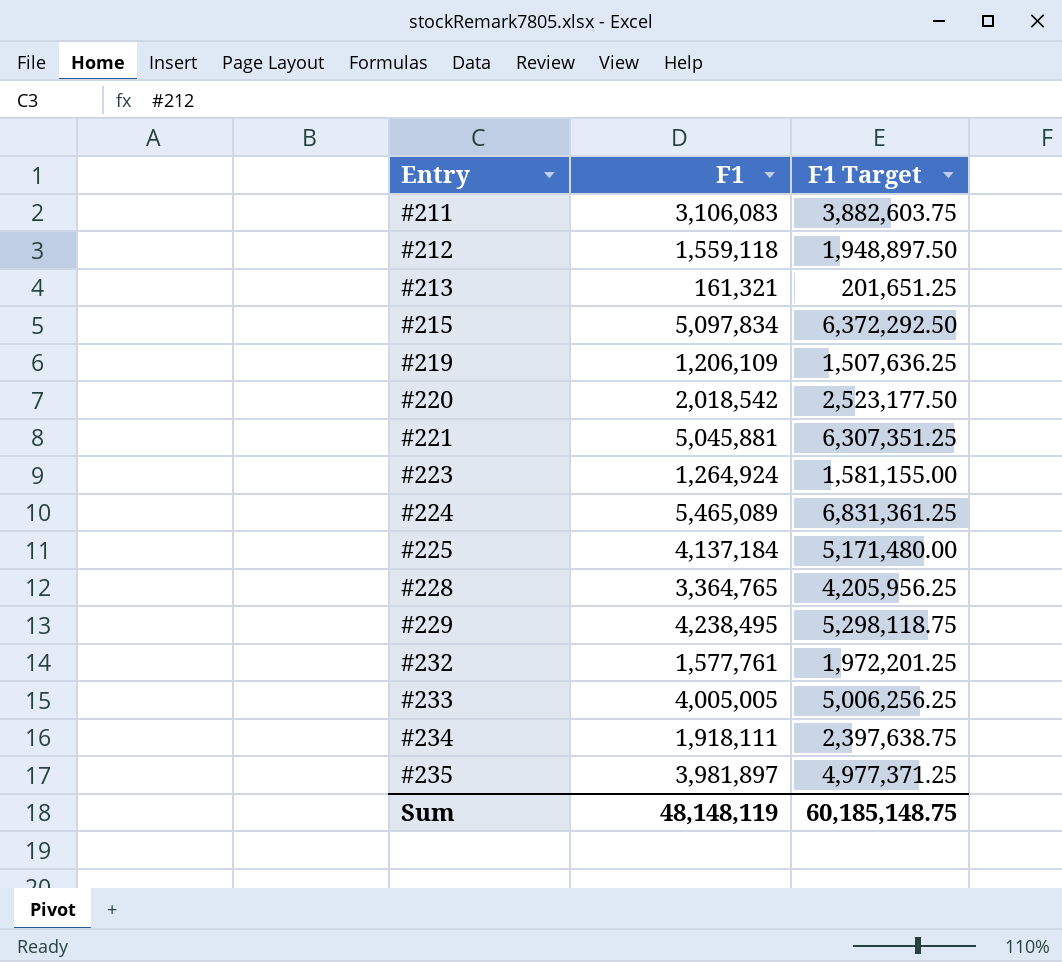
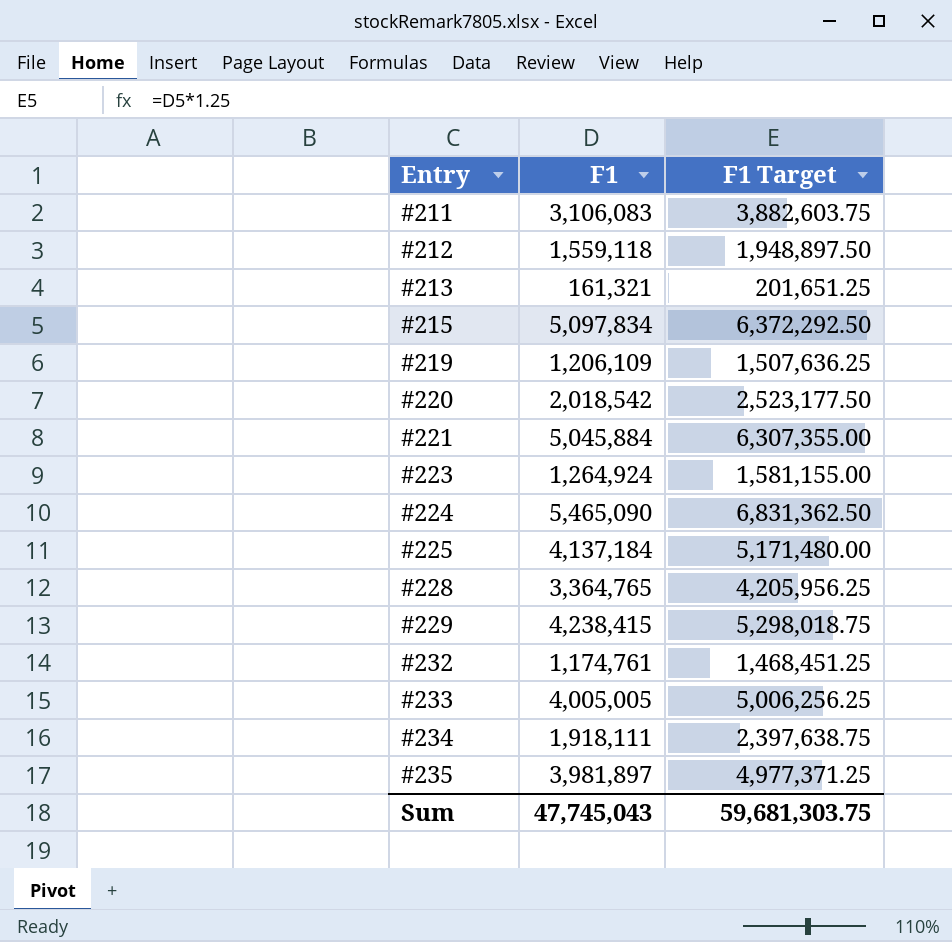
#221 | F1: 5,045,881 -> 5,045,884
#221 | F1 Target: 6,307,351.25 -> 6,307,355.00
#224 | F1: 5,465,089 -> 5,465,090
#224 | F1 Target: 6,831,361.25 -> 6,831,362.50
#229 | F1: 4,238,495 -> 4,238,415
#229 | F1 Target: 5,298,118.75 -> 5,298,018.75
#232 | F1: 1,577,761 -> 1,174,761
#232 | F1 Target: 1,972,201.25 -> 1,468,451.25
Sum | F1: 48,148,119 -> 47,745,043
Sum | F1 Target: 60,185,148.75 -> 59,681,303.75

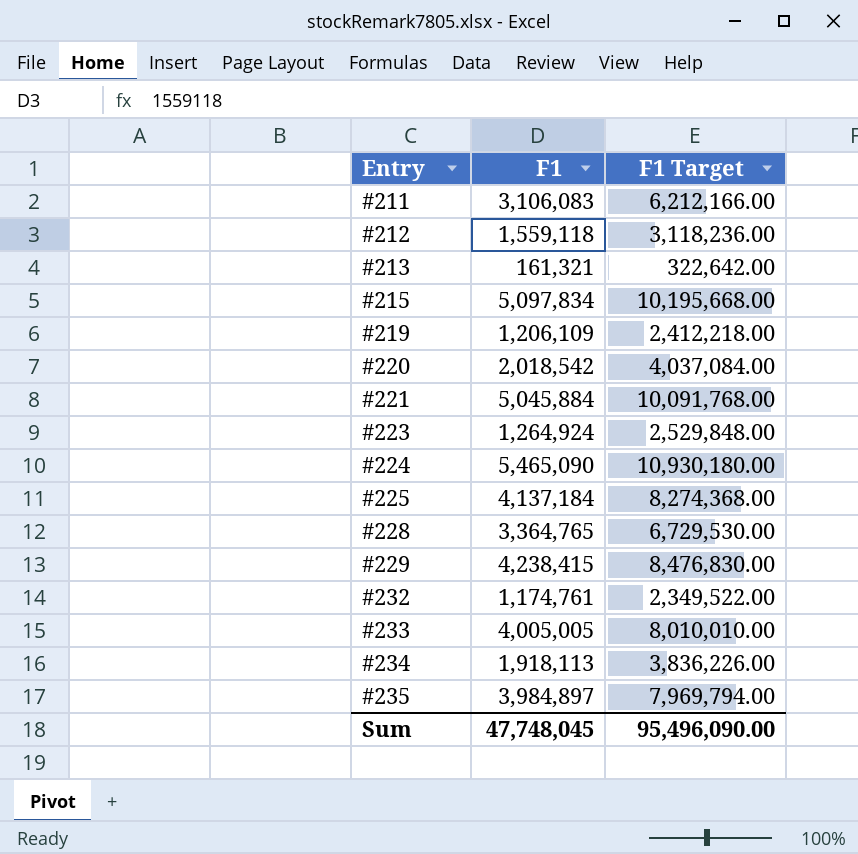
column F1 Target | formula: [F1] * 1.25 -> [F1] * 2
#234 | F1: 1,918,111 -> 1,918,113
#235 | F1: 3,981,897 -> 3,984,897
Sum | F1: 47,745,043 -> 47,748,045
Sum | F1 Target: 59,681,303.75 -> 95,496,090.00

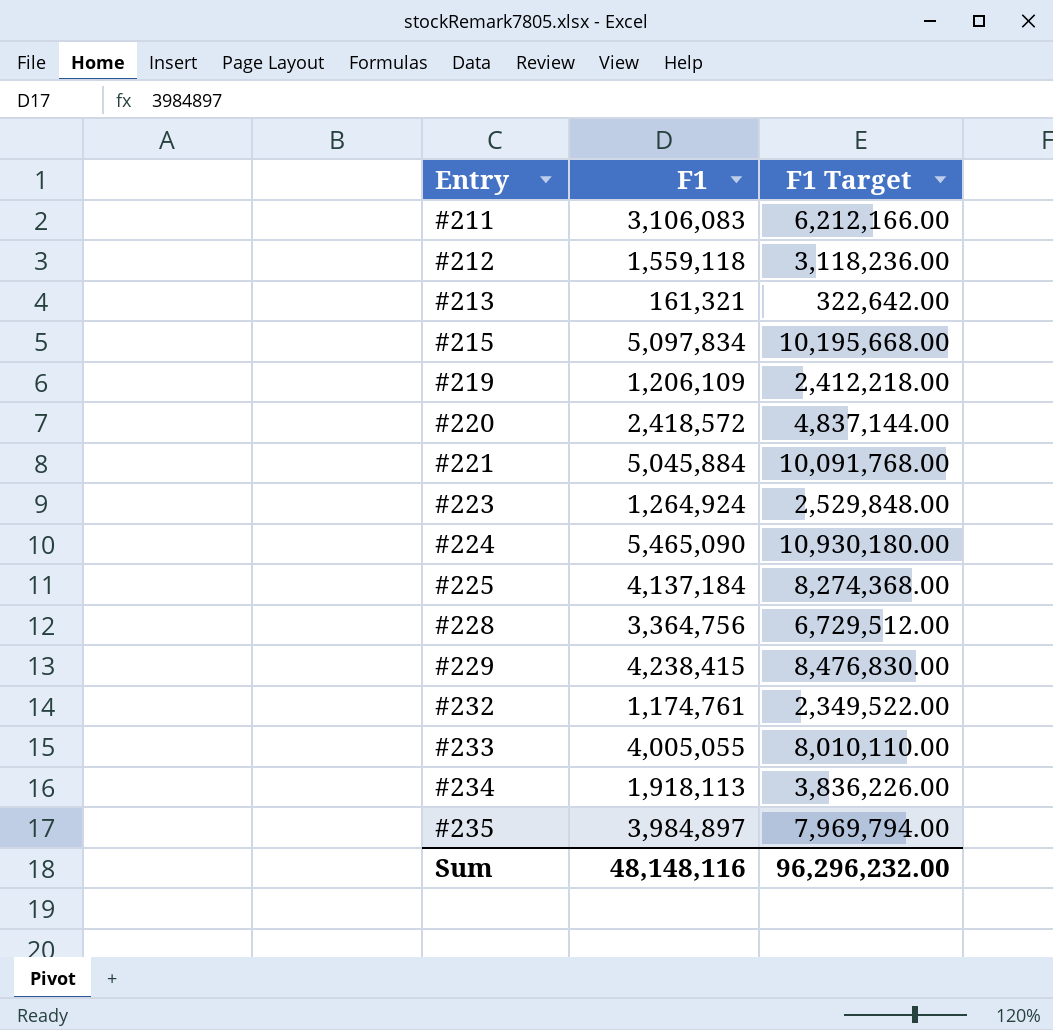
#220 | F1: 2,018,542 -> 2,418,572
#220 | F1 Target: 4,037,084.00 -> 4,837,144.00
#228 | F1: 3,364,765 -> 3,364,756
#228 | F1 Target: 6,729,530.00 -> 6,729,512.00
#233 | F1: 4,005,005 -> 4,005,055
#233 | F1 Target: 8,010,010.00 -> 8,010,110.00
Sum | F1: 47,748,045 -> 48,148,116
Sum | F1 Target: 95,496,090.00 -> 96,296,232.00

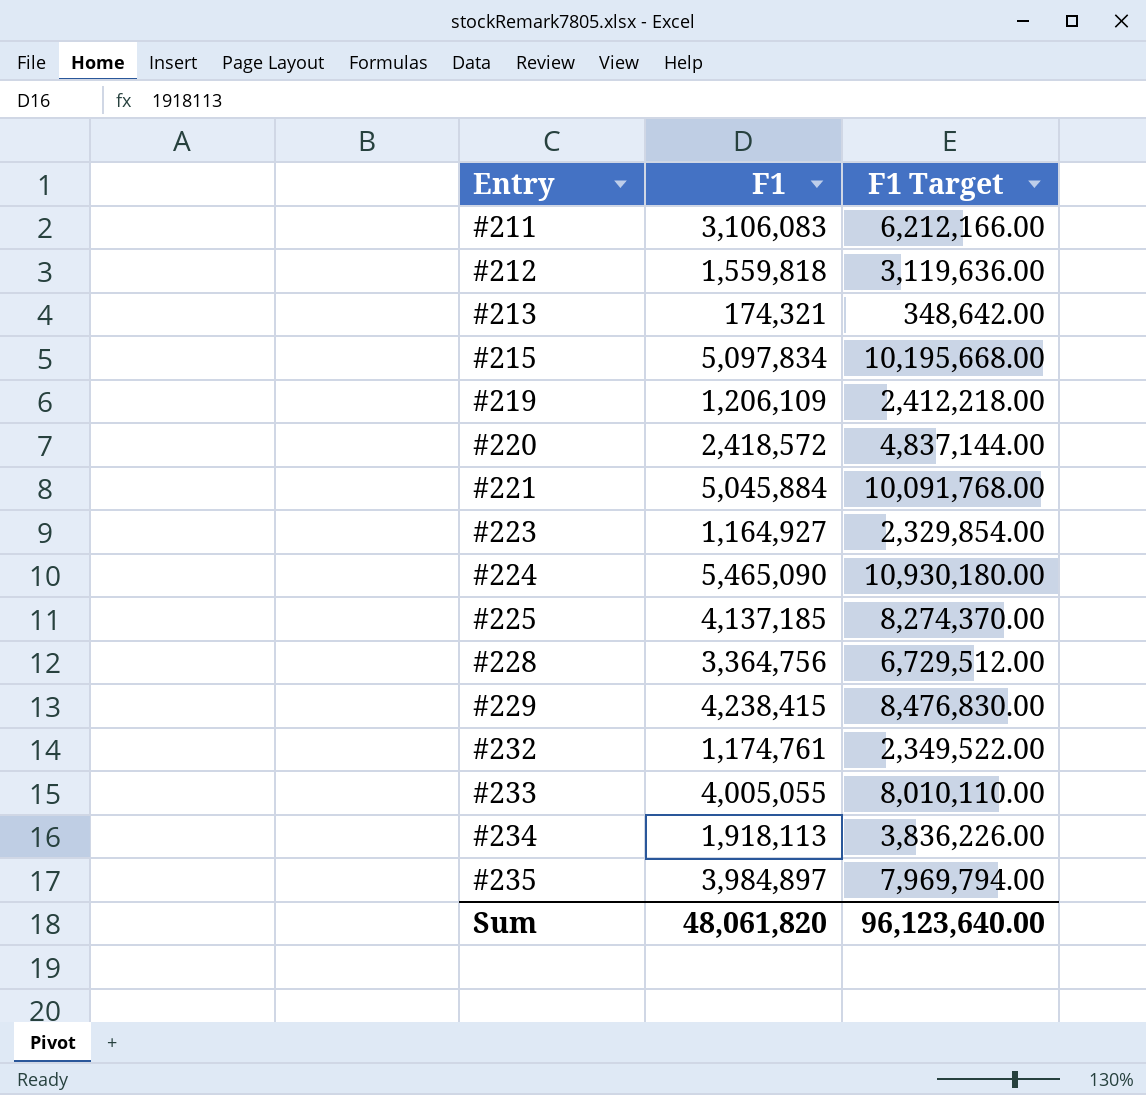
#212 | F1: 1,559,118 -> 1,559,818
#212 | F1 Target: 3,118,236.00 -> 3,119,636.00
#213 | F1: 161,321 -> 174,321
#213 | F1 Target: 322,642.00 -> 348,642.00
#223 | F1: 1,264,924 -> 1,164,927
#223 | F1 Target: 2,529,848.00 -> 2,329,854.00
#225 | F1: 4,137,184 -> 4,137,185
#225 | F1 Target: 8,274,368.00 -> 8,274,370.00
Sum | F1: 48,148,116 -> 48,061,820
Sum | F1 Target: 96,296,232.00 -> 96,123,640.00

